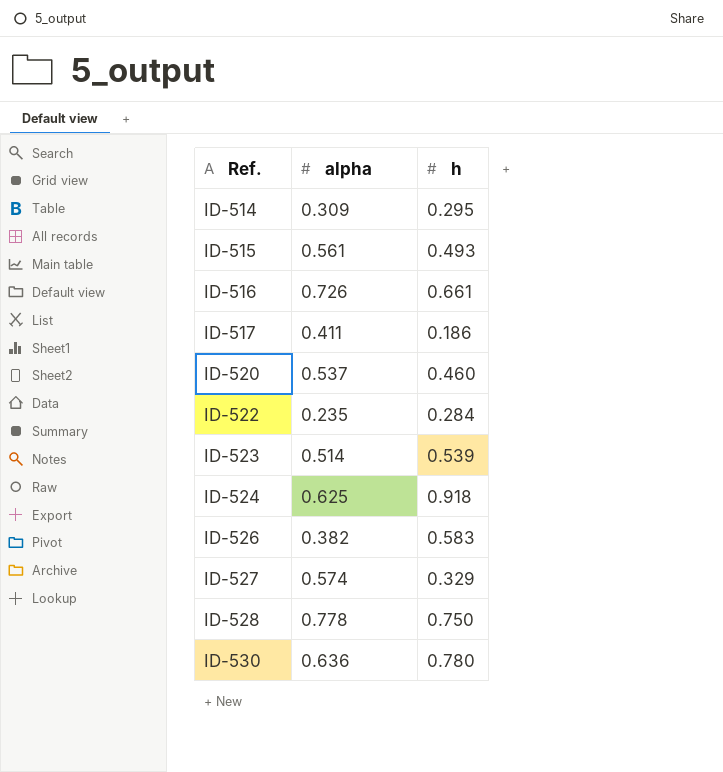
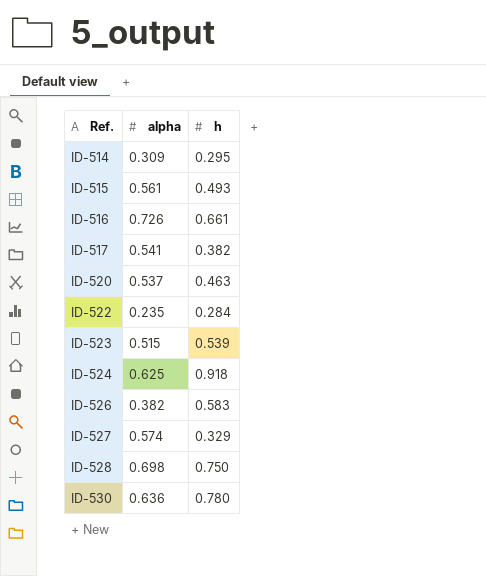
ID-517 | alpha: 0.411 -> 0.541
ID-517 | h: 0.186 -> 0.382
ID-520 | h: 0.460 -> 0.463
ID-523 | alpha: 0.514 -> 0.515
ID-528 | alpha: 0.778 -> 0.698

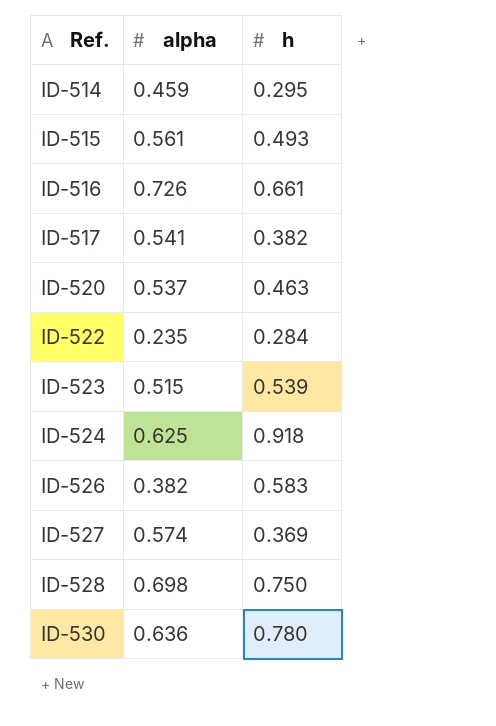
ID-514 | alpha: 0.309 -> 0.459
ID-527 | h: 0.329 -> 0.369

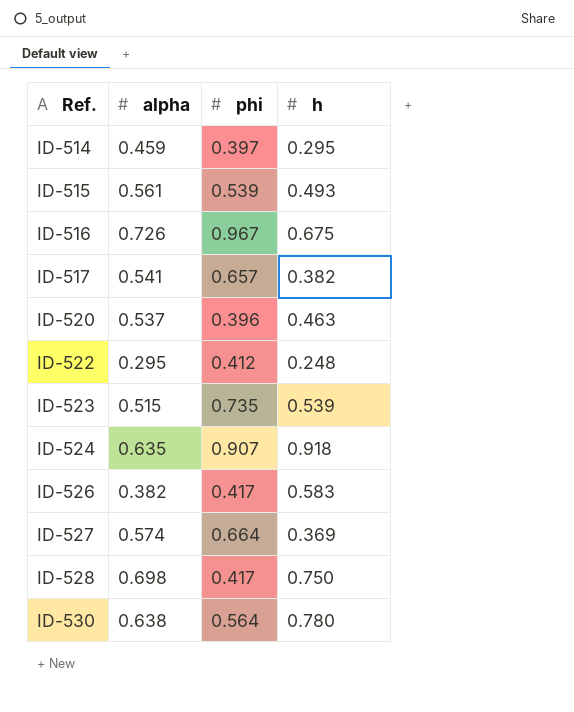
column phi | position: none -> 3
ID-516 | h: 0.661 -> 0.675
ID-522 | alpha: 0.235 -> 0.295
ID-522 | h: 0.284 -> 0.248
ID-524 | alpha: 0.625 -> 0.635
ID-530 | alpha: 0.636 -> 0.638

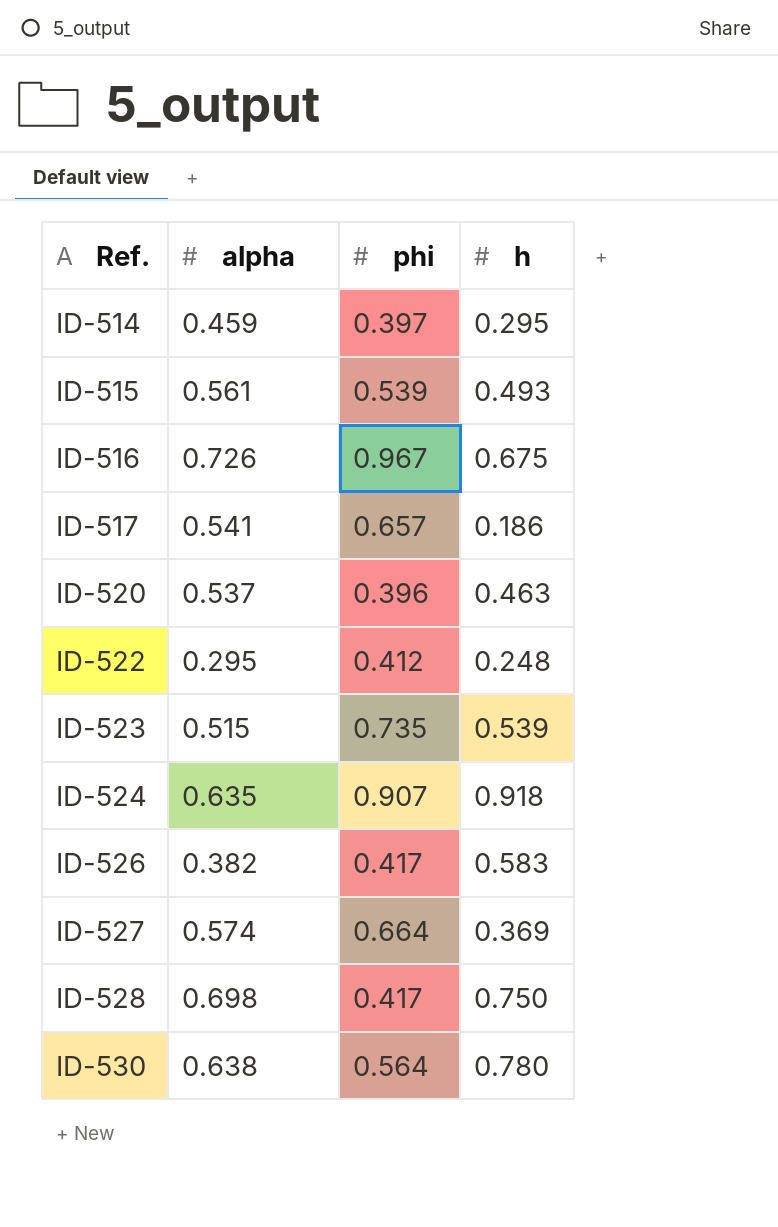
ID-517 | h: 0.382 -> 0.186

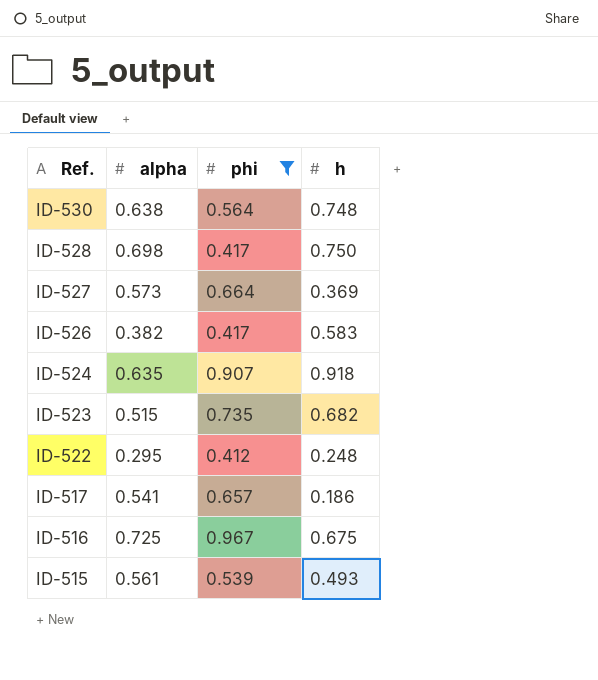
filter: none -> phi >= 0.412
row order: Ref. ascending -> Ref. descending
ID-530 | h: 0.780 -> 0.748
ID-527 | alpha: 0.574 -> 0.573
ID-523 | h: 0.539 -> 0.682
ID-516 | alpha: 0.726 -> 0.725

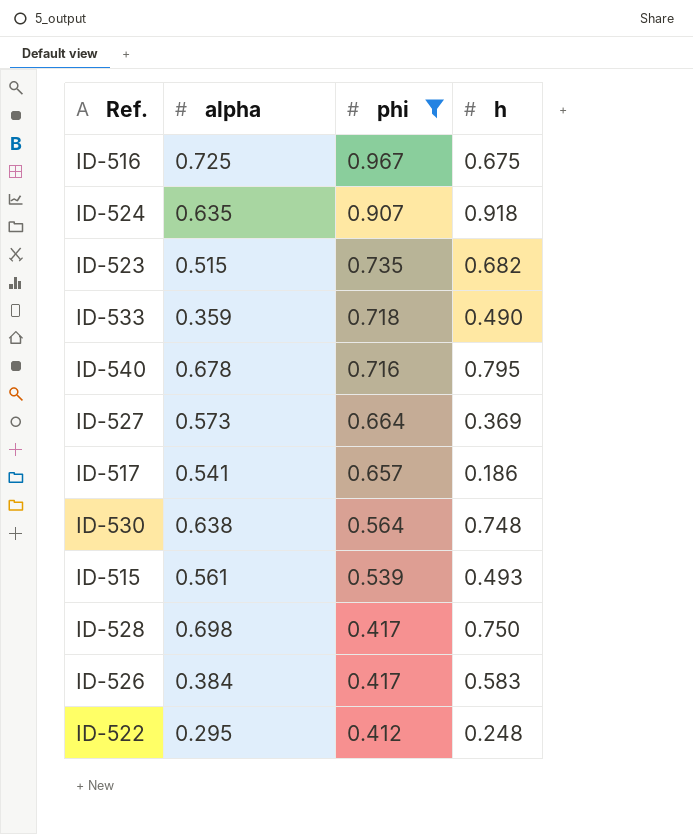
row order: Ref. descending -> phi descending
row ID-533: none -> 0.359 | 0.718 | 0.490
row ID-540: none -> 0.678 | 0.716 | 0.795
ID-526 | alpha: 0.382 -> 0.384

